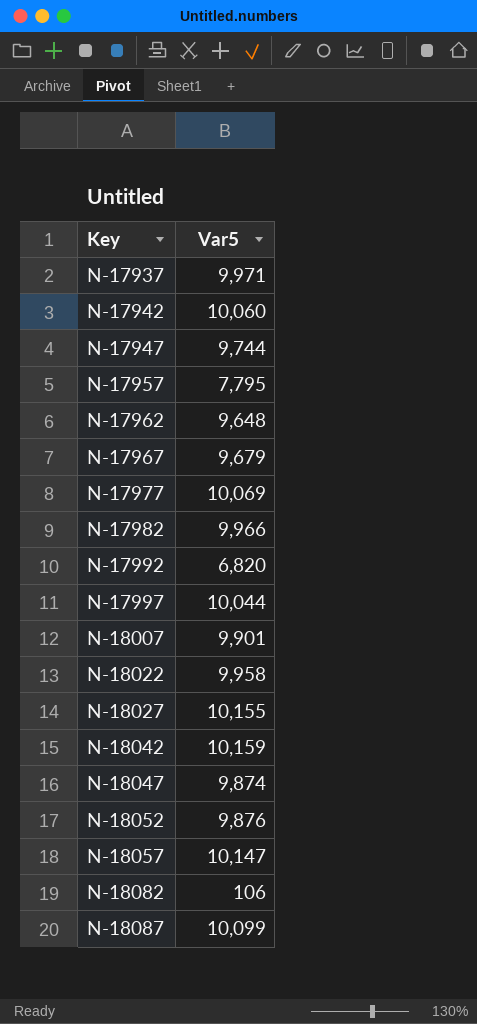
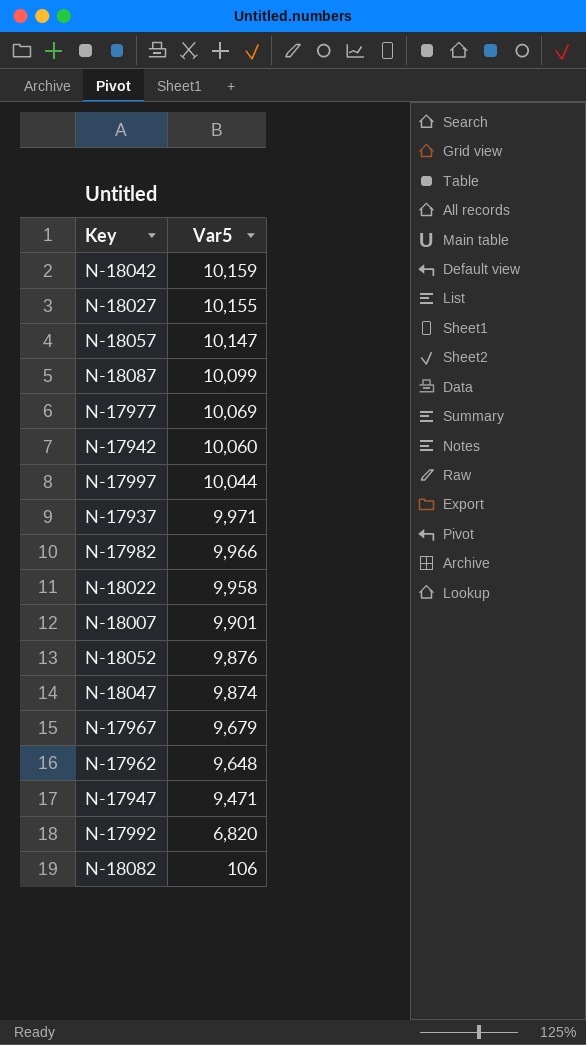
row order: Key ascending -> Var5 descending
row N-17957: 7,795 -> none
N-17947 | Var5: 9,744 -> 9,471

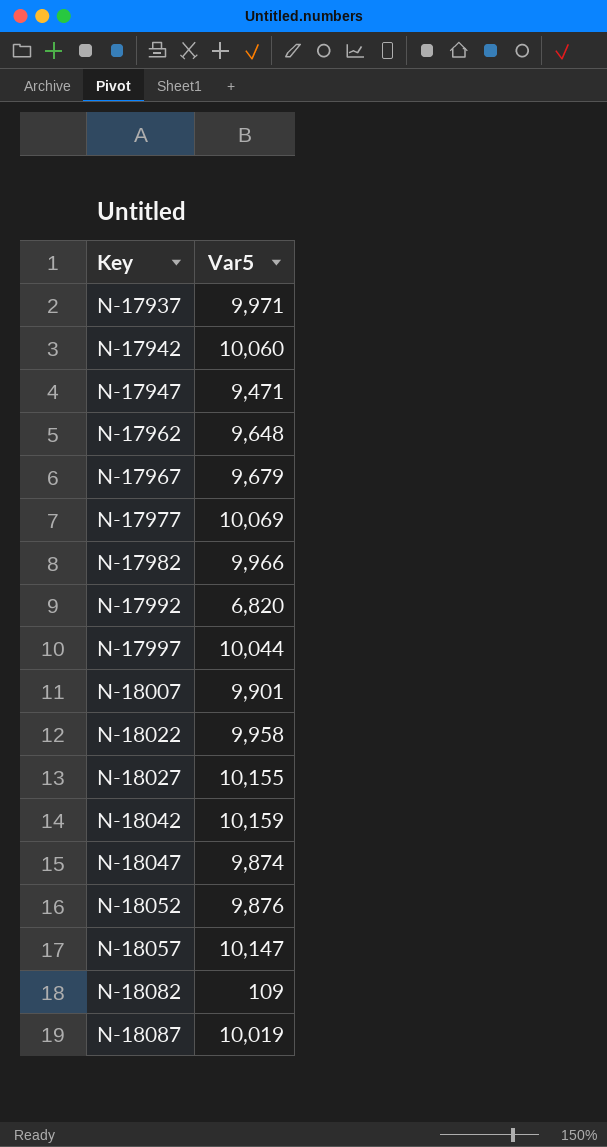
row order: Var5 descending -> Key ascending
N-18082 | Var5: 106 -> 109
N-18087 | Var5: 10,099 -> 10,019

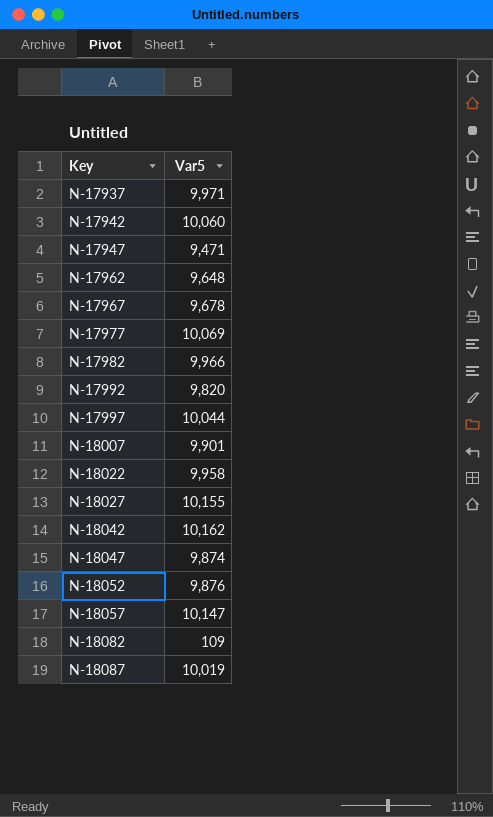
N-17967 | Var5: 9,679 -> 9,678
N-17992 | Var5: 6,820 -> 9,820
N-18042 | Var5: 10,159 -> 10,162

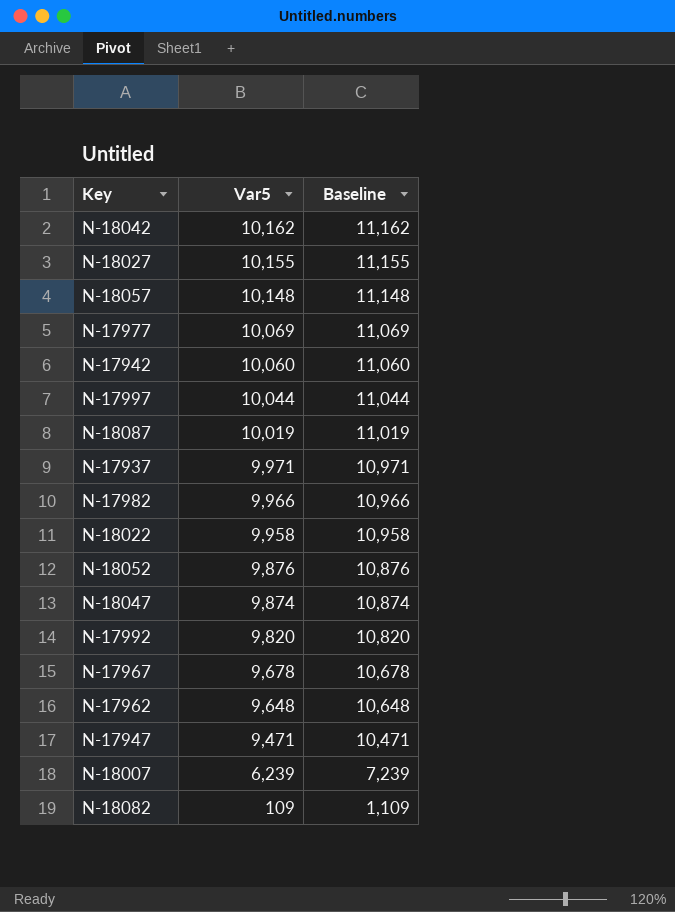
row order: Key ascending -> Var5 descending
column Baseline | formula: none -> [Var5] + 1000
N-18057 | Var5: 10,147 -> 10,148
N-18007 | Var5: 9,901 -> 6,239

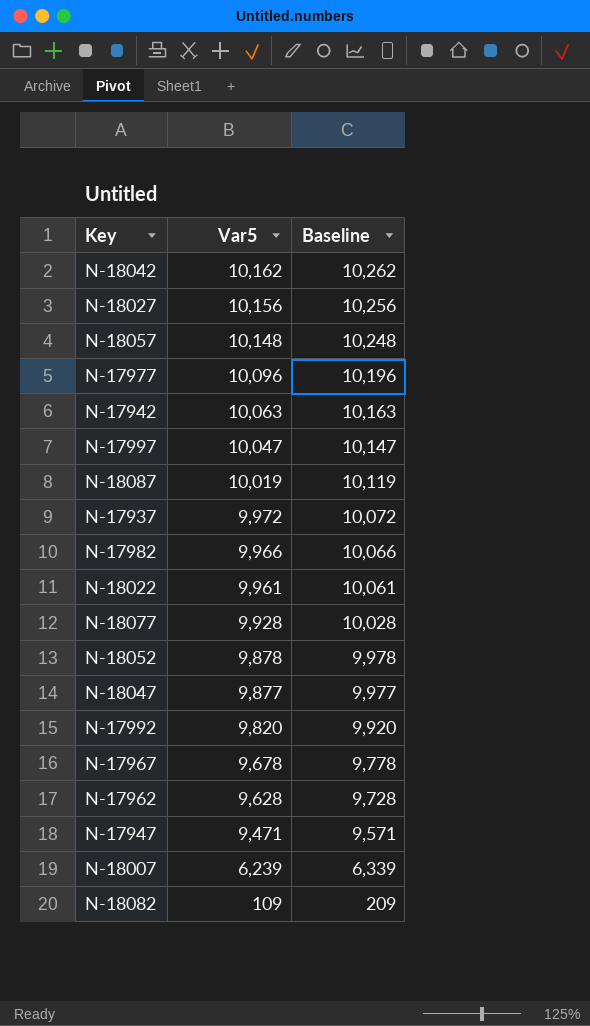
column Baseline | formula: [Var5] + 1000 -> [Var5] + 100
N-18027 | Var5: 10,155 -> 10,156
N-17977 | Var5: 10,069 -> 10,096
N-17942 | Var5: 10,060 -> 10,063
N-17997 | Var5: 10,044 -> 10,047
N-17937 | Var5: 9,971 -> 9,972
N-18022 | Var5: 9,958 -> 9,961
row N-18077: none -> 9,928 | 10,028
N-18052 | Var5: 9,876 -> 9,878
N-18047 | Var5: 9,874 -> 9,877
N-17962 | Var5: 9,648 -> 9,628

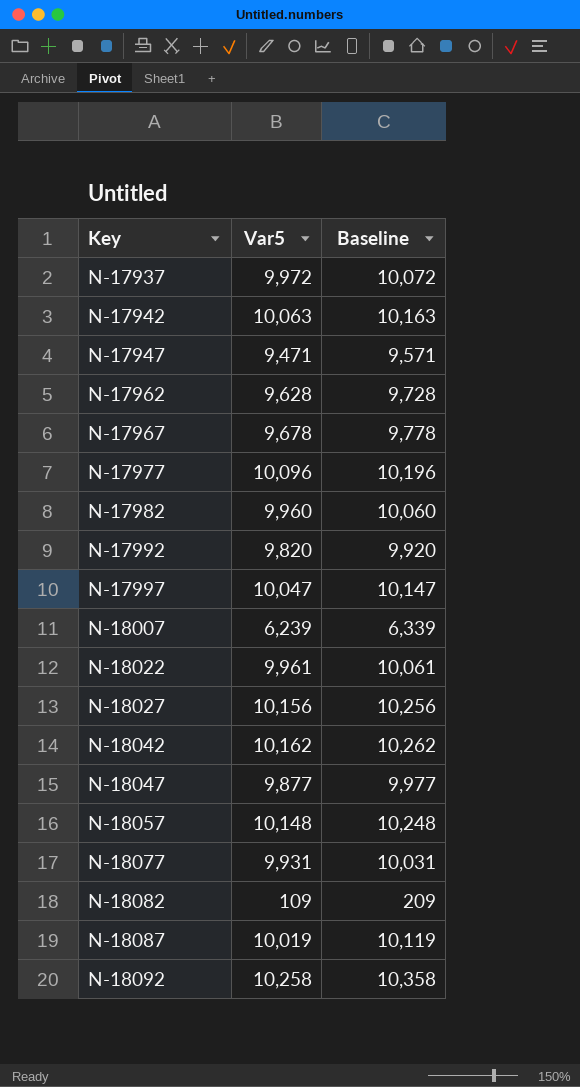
row order: Var5 descending -> Key ascending
row N-18052: 9,878 | 9,978 -> none
N-17982 | Var5: 9,966 -> 9,960
N-17982 | Baseline: 10,066 -> 10,060
N-18077 | Var5: 9,928 -> 9,931
N-18077 | Baseline: 10,028 -> 10,031
row N-18092: none -> 10,258 | 10,358

